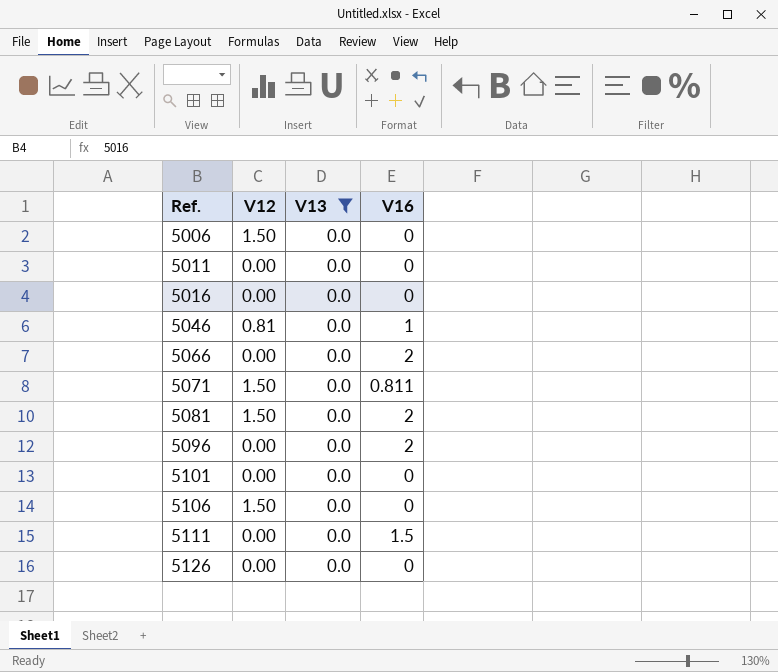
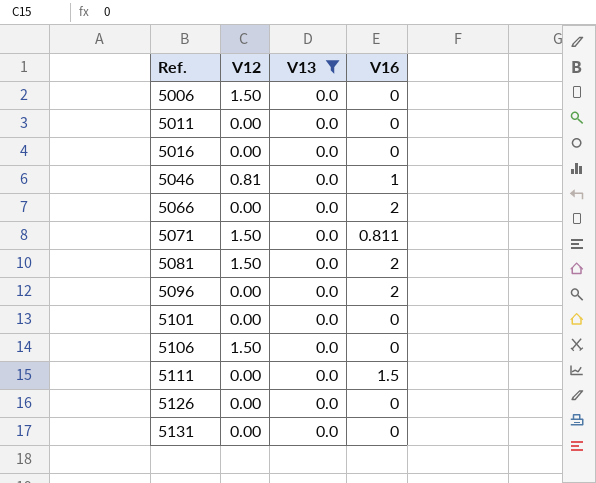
row 5131: none -> 0.00 | 0.0 | 0

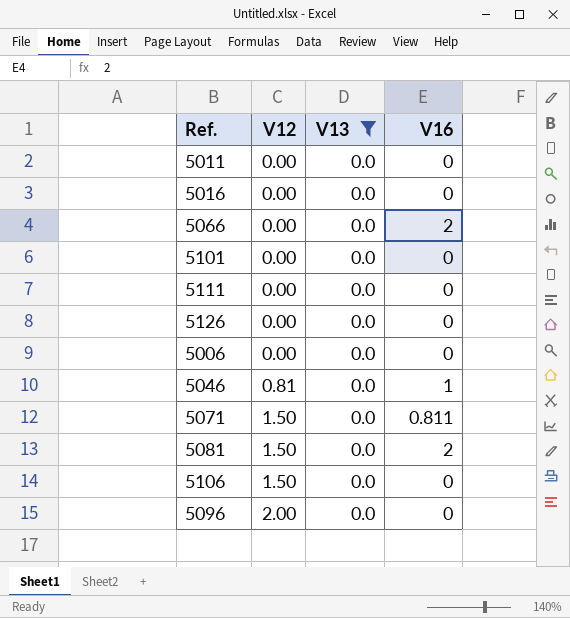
row order: Ref. ascending -> V12 ascending
row 5131: 0.00 | 0.0 | 0 -> none
5111 | V16: 1.5 -> 0
5006 | V12: 1.50 -> 0.00
5096 | V12: 0.00 -> 2.00
5096 | V16: 2 -> 0

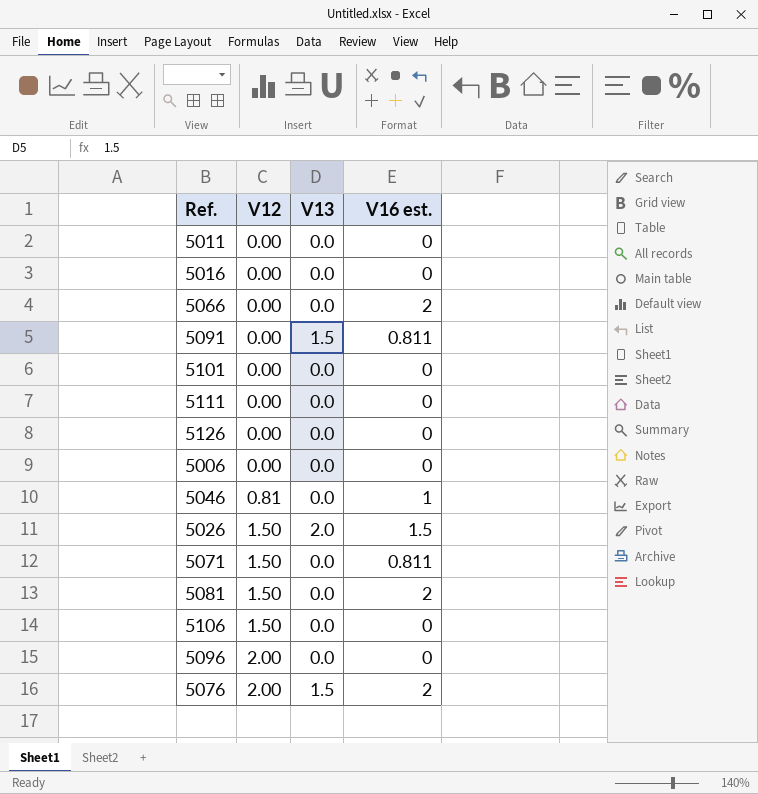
filter: V13 = 0.0 -> none
column name: V16 -> V16 est.

